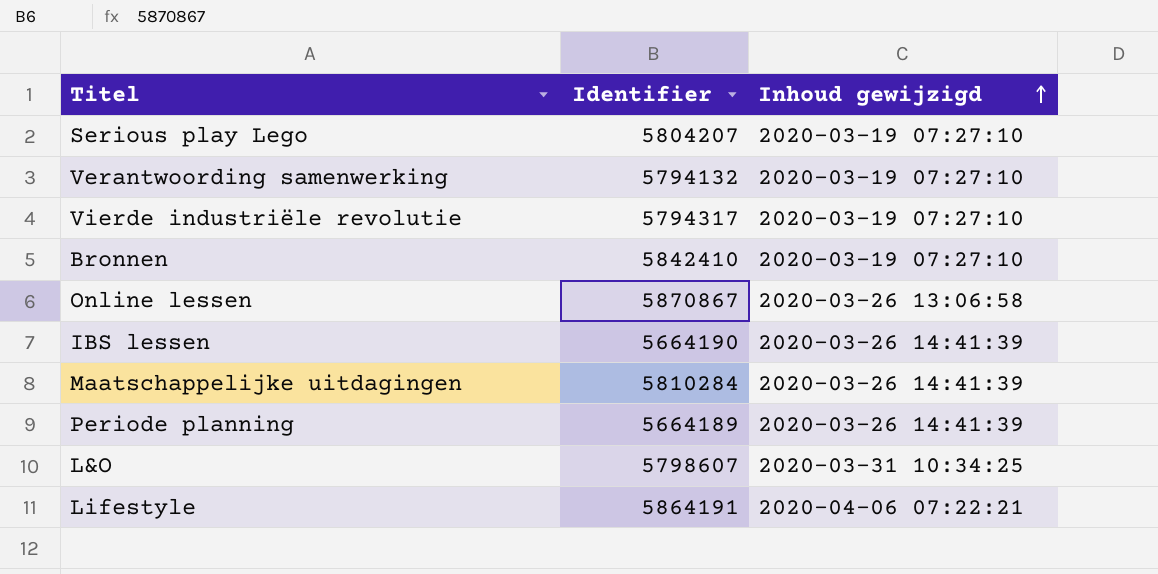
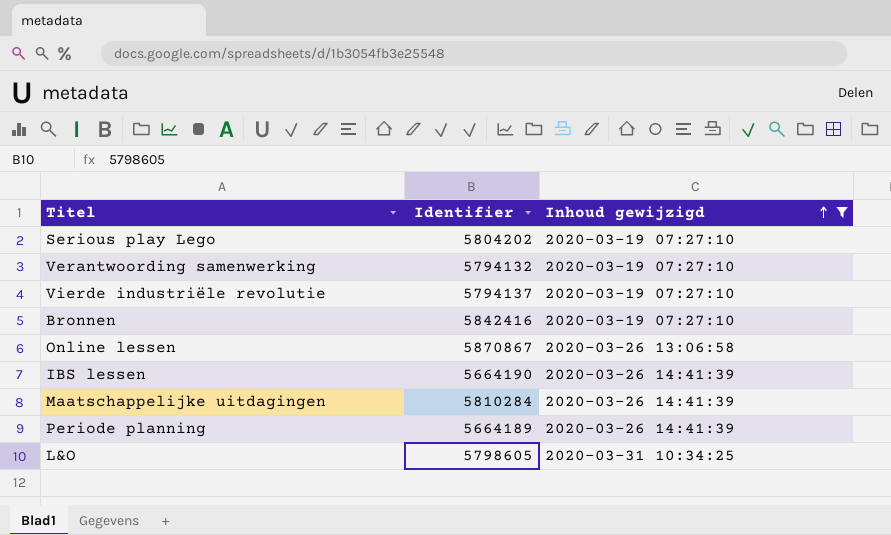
filter: none -> Inhoud gewijzigd != 2020-04-06 07:22:21
Serious play Lego | Identifier: 5804207 -> 5804202
Vierde industriële revolutie | Identifier: 5794317 -> 5794137
Bronnen | Identifier: 5842410 -> 5842416
L&O | Identifier: 5798607 -> 5798605

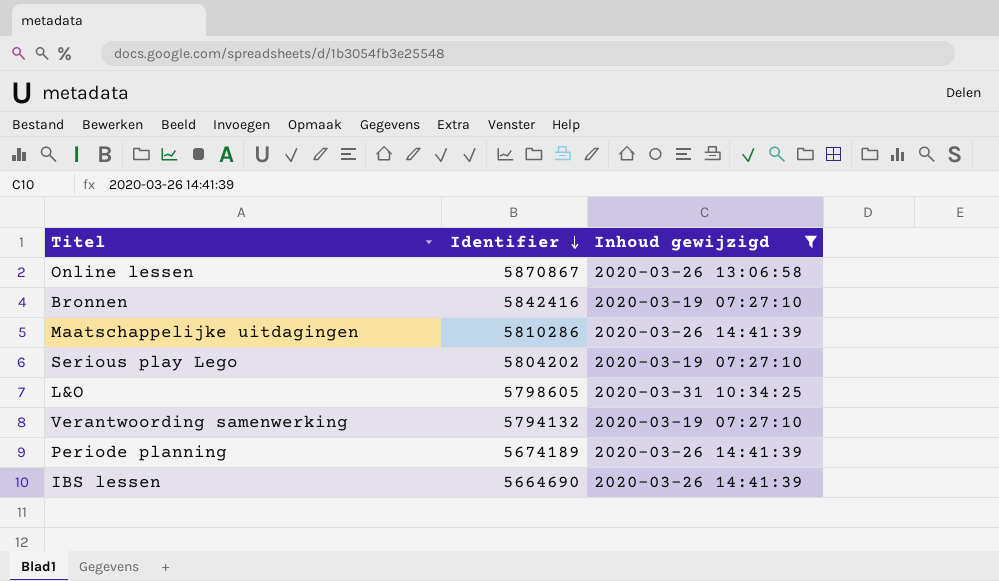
row order: Inhoud gewijzigd ascending -> Identifier descending
row Vierde industriële revolutie: 5794137 | 2020-03-19 07:27:10 -> none
Maatschappelijke uitdagingen | Identifier: 5810284 -> 5810286
Periode planning | Identifier: 5664189 -> 5674189
IBS lessen | Identifier: 5664190 -> 5664690

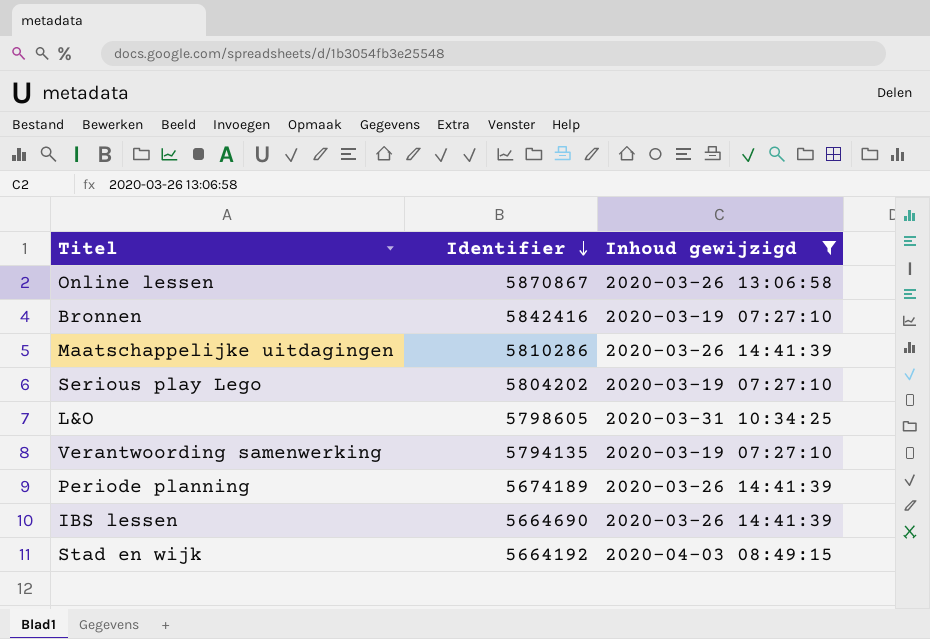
Verantwoording samenwerking | Identifier: 5794132 -> 5794135
row Stad en wijk: none -> 5664192 | 2020-04-03 08:49:15

